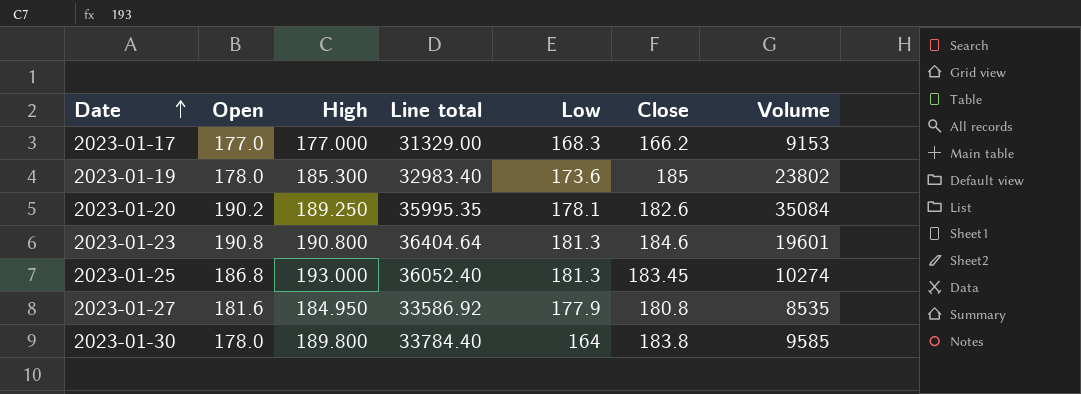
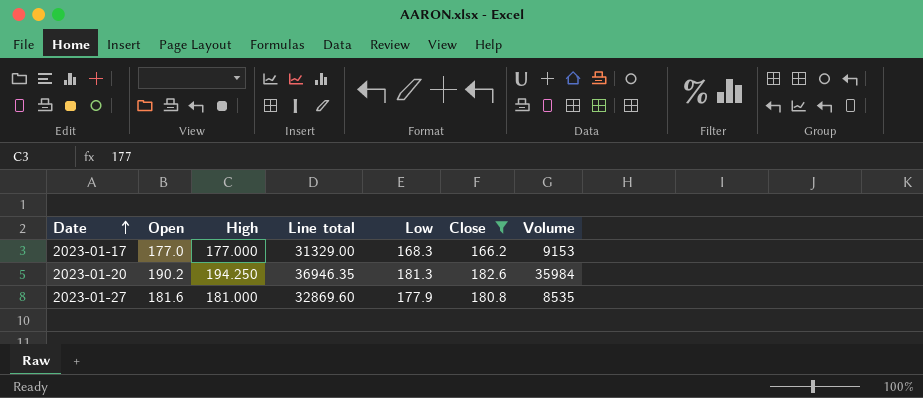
filter: none -> Close <= 182.6
2023-01-20 | High: 189.250 -> 194.250
2023-01-20 | Line total: 35995.35 -> 36946.35
2023-01-20 | Low: 178.1 -> 181.3
2023-01-20 | Volume: 35084 -> 35984
2023-01-27 | High: 184.950 -> 181.000
2023-01-27 | Line total: 33586.92 -> 32869.60

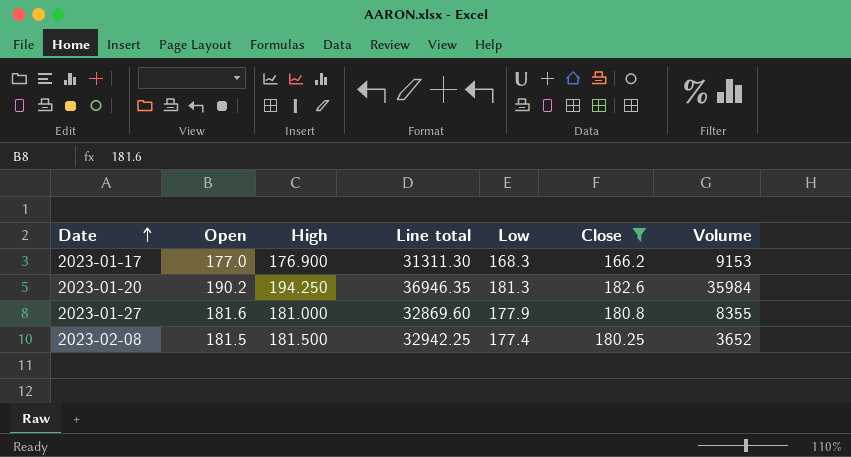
2023-01-17 | High: 177.000 -> 176.900
2023-01-17 | Line total: 31329.00 -> 31311.30
2023-01-27 | Volume: 8535 -> 8355
row 2023-02-08: none -> 181.5 | 181.500 | 32942.25 | 177.4 | 180.25 | 3652

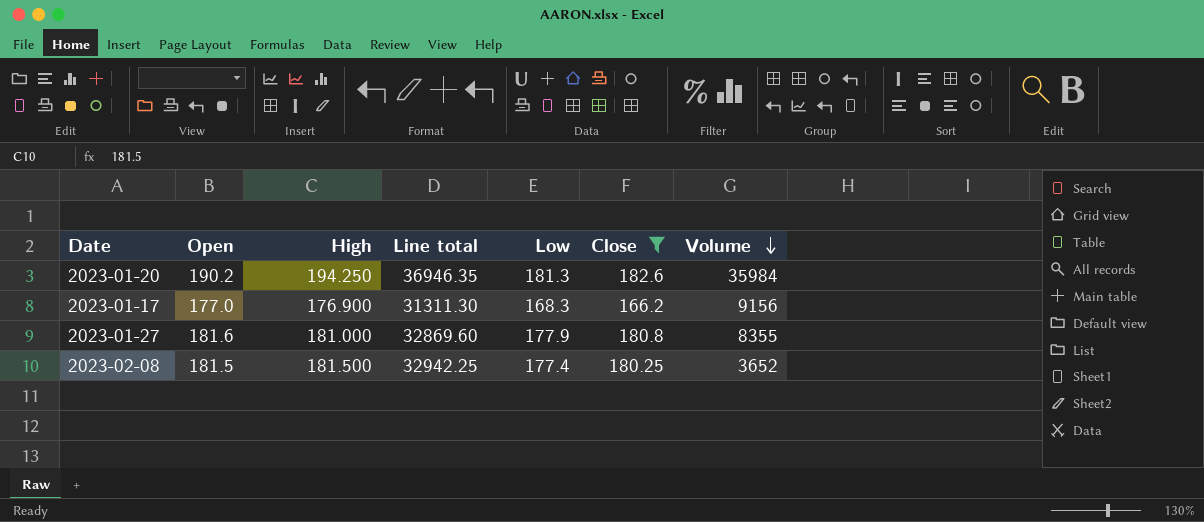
row order: Date ascending -> Volume descending
2023-01-17 | Volume: 9153 -> 9156

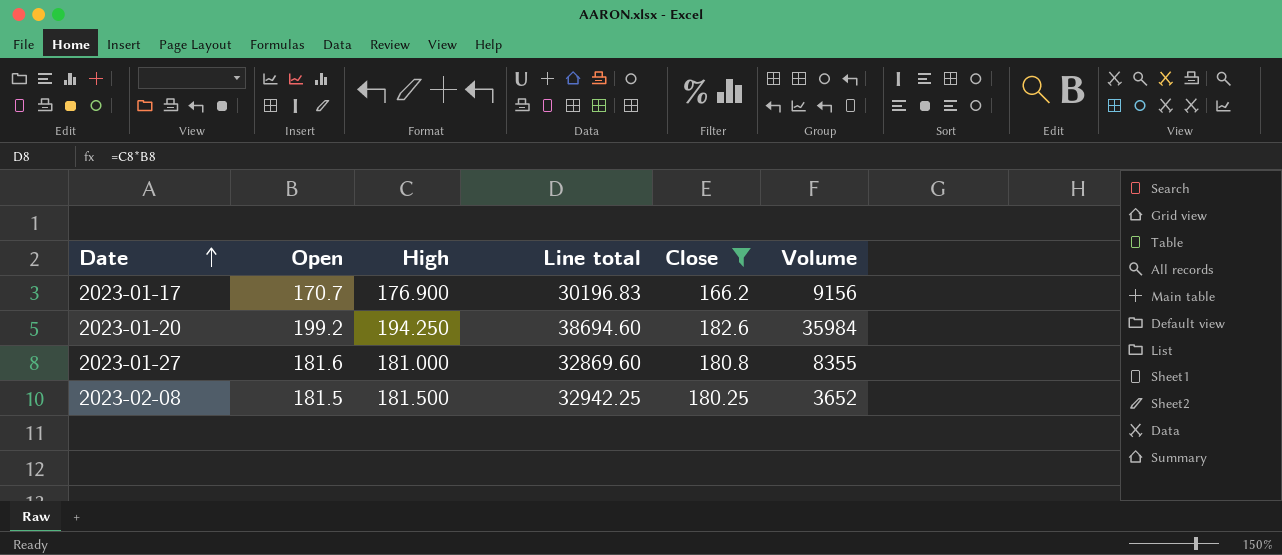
row order: Volume descending -> Date ascending
column Low | position: 5 -> none
2023-01-17 | Open: 177.0 -> 170.7
2023-01-17 | Line total: 31311.30 -> 30196.83
2023-01-20 | Open: 190.2 -> 199.2
2023-01-20 | Line total: 36946.35 -> 38694.60

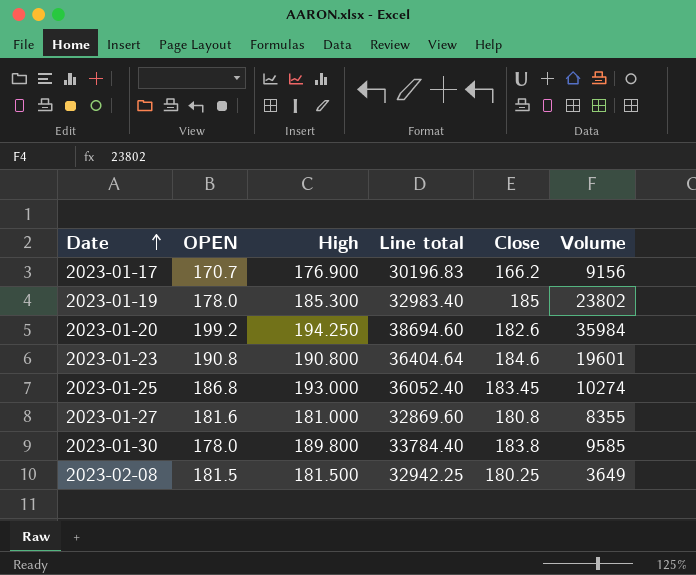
filter: Close <= 182.6 -> none
column name: Open -> OPEN
2023-02-08 | Volume: 3652 -> 3649

